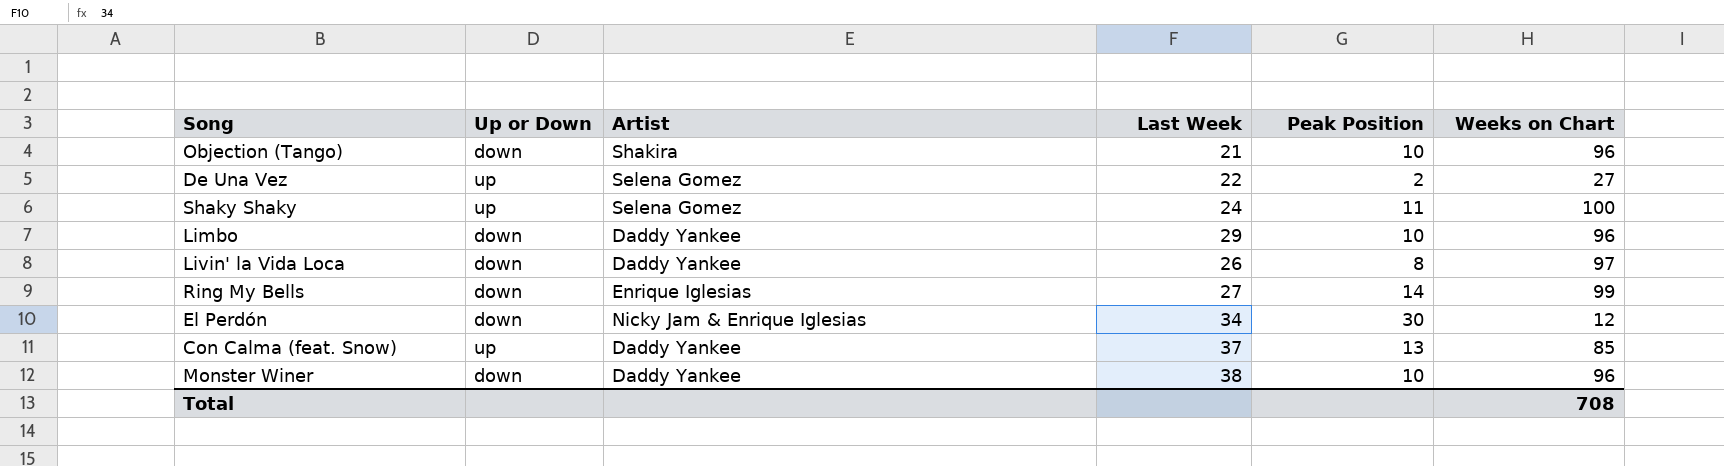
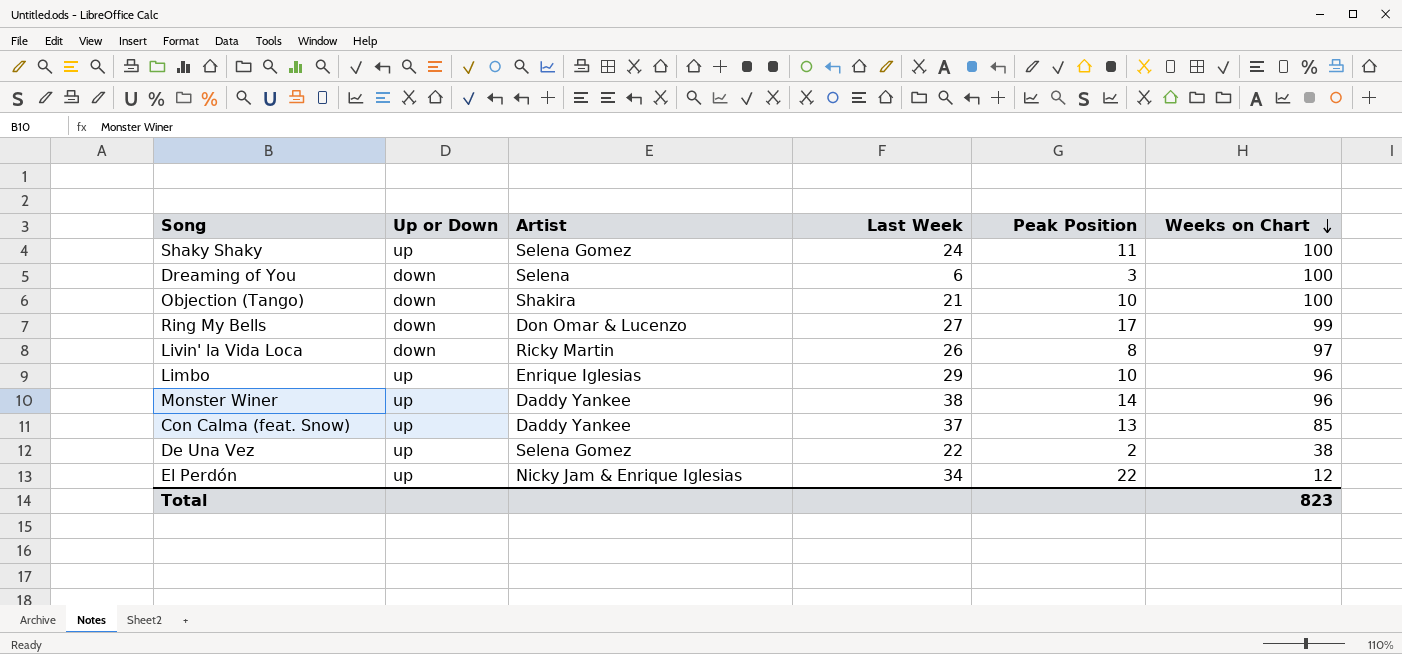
row order: none -> Weeks on Chart descending
row Dreaming of You: none -> down | Selena | 6 | 3 | 100
Objection (Tango) | Weeks on Chart: 96 -> 100
Ring My Bells | Artist: Enrique Iglesias -> Don Omar & Lucenzo
Ring My Bells | Peak Position: 14 -> 17
Livin' la Vida Loca | Artist: Daddy Yankee -> Ricky Martin
Limbo | Up or Down: down -> up
Limbo | Artist: Daddy Yankee -> Enrique Iglesias
Monster Winer | Up or Down: down -> up
Monster Winer | Peak Position: 10 -> 14
De Una Vez | Weeks on Chart: 27 -> 38
El Perdón | Up or Down: down -> up
El Perdón | Peak Position: 30 -> 22
Total | Weeks on Chart: 708 -> 823

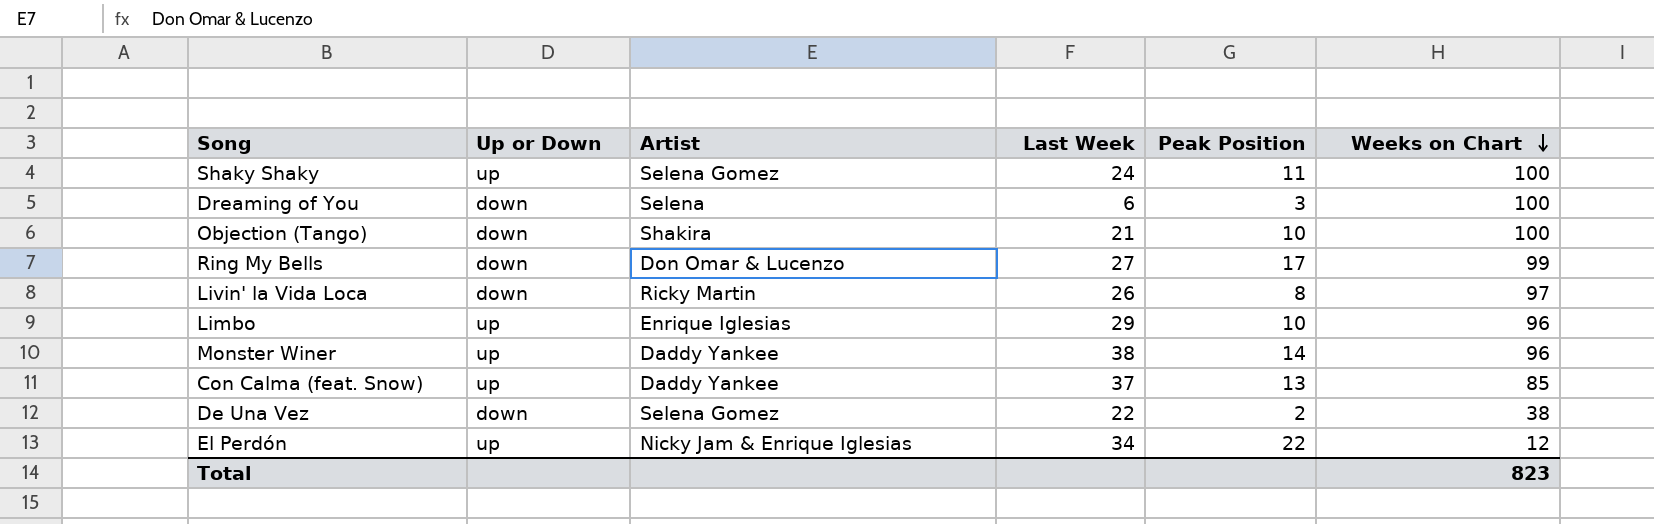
De Una Vez | Up or Down: up -> down

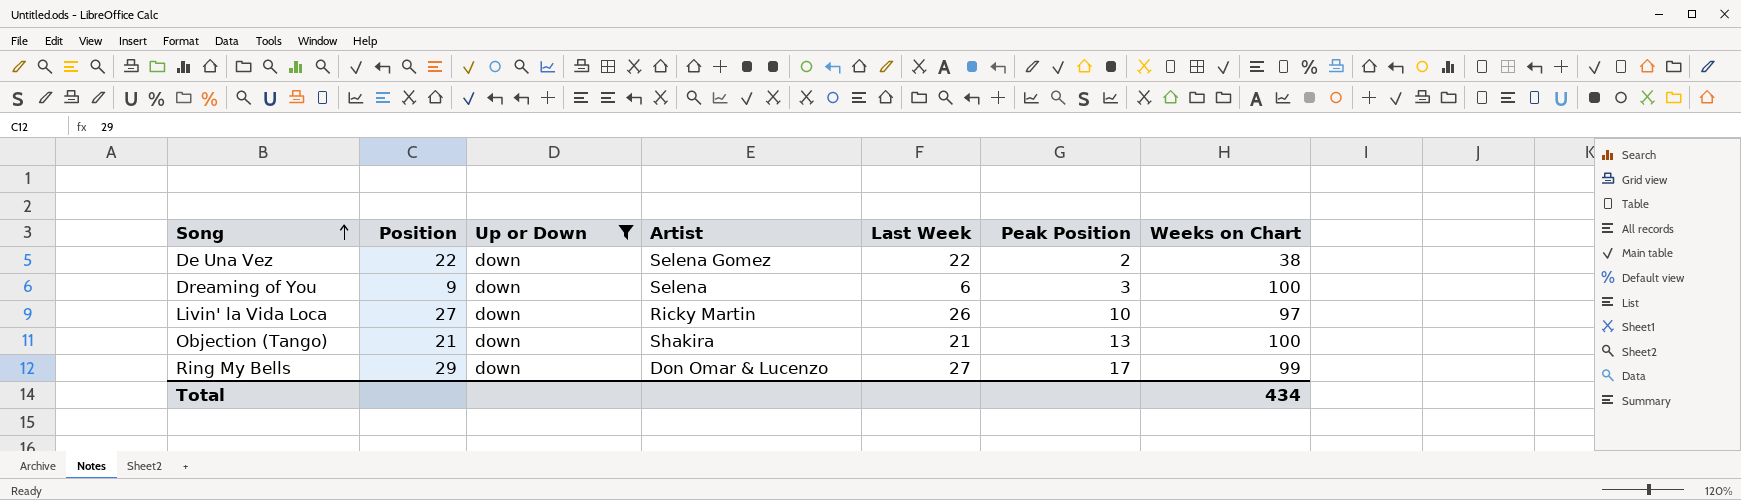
filter: none -> Up or Down = down
row order: Weeks on Chart descending -> Song ascending
column Position | position: none -> 2
Livin' la Vida Loca | Peak Position: 8 -> 10
Objection (Tango) | Peak Position: 10 -> 13
Total | Weeks on Chart: 823 -> 434

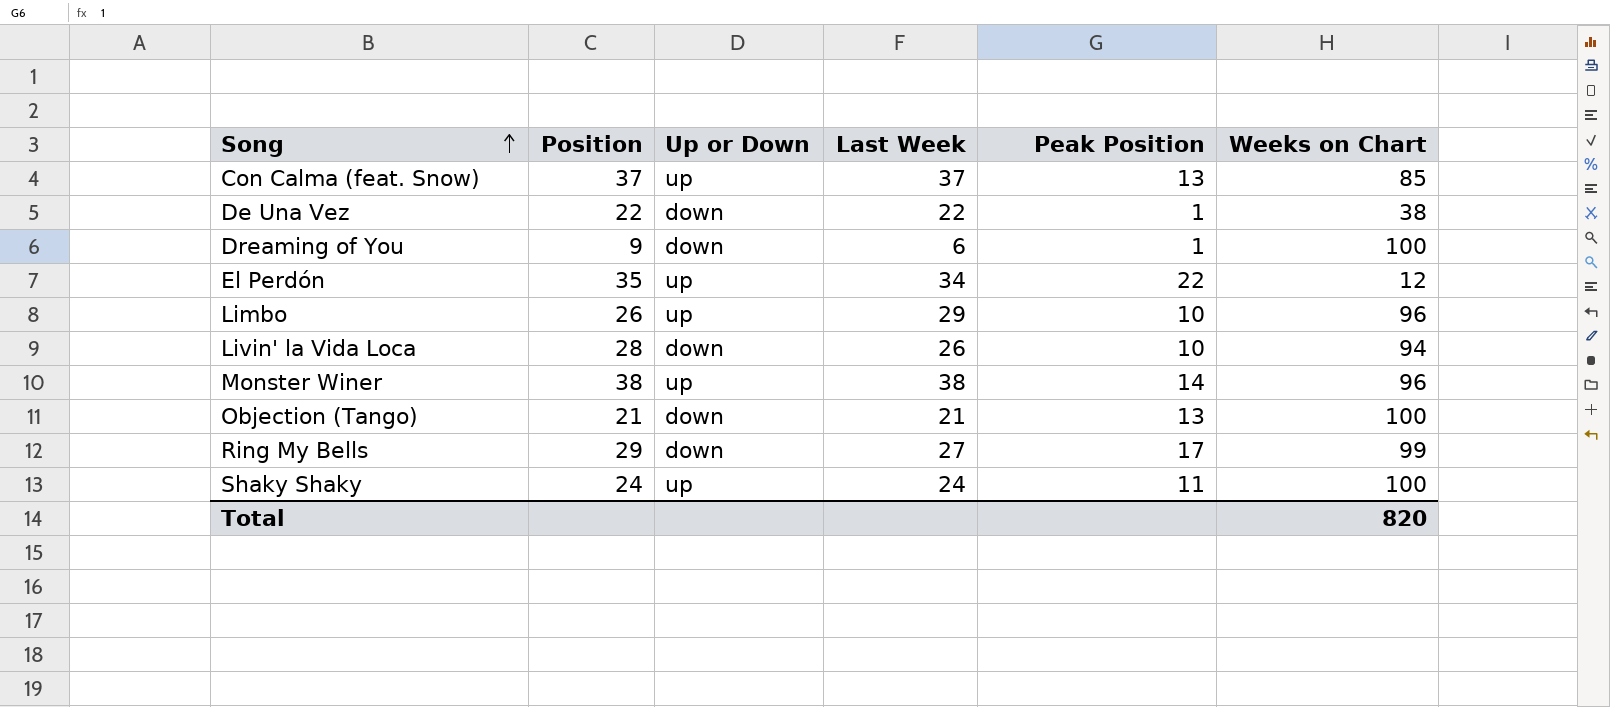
filter: Up or Down = down -> none
column Artist | position: 4 -> none
De Una Vez | Peak Position: 2 -> 1
Dreaming of You | Peak Position: 3 -> 1
Livin' la Vida Loca | Position: 27 -> 28
Livin' la Vida Loca | Weeks on Chart: 97 -> 94
Total | Weeks on Chart: 434 -> 820

